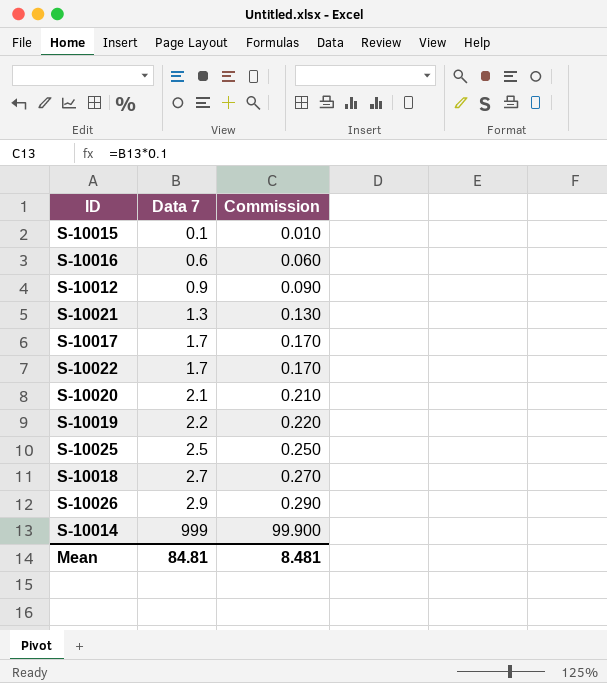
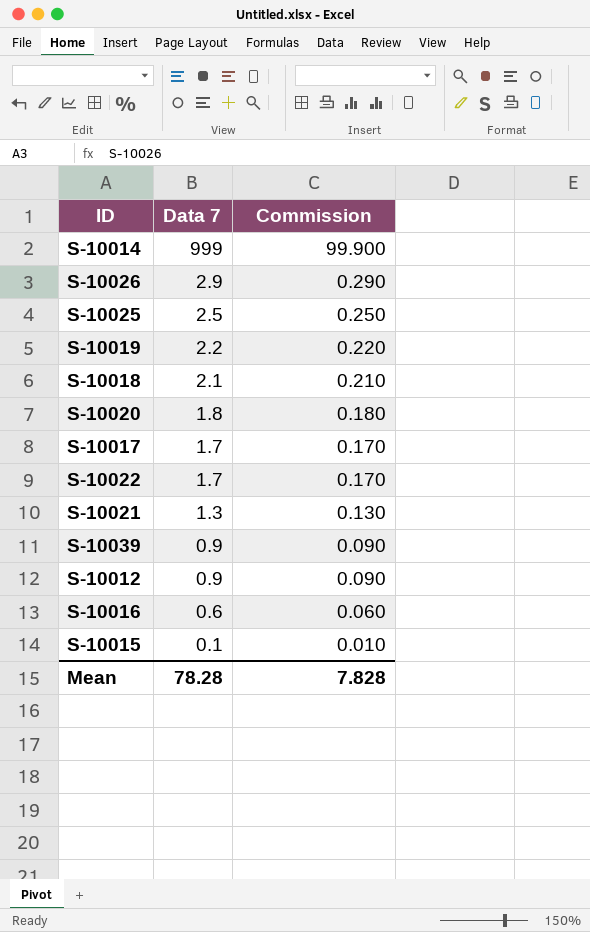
row order: Data 7 ascending -> Data 7 descending
S-10018 | Data 7: 2.7 -> 2.1
S-10018 | Commission: 0.270 -> 0.210
S-10020 | Data 7: 2.1 -> 1.8
S-10020 | Commission: 0.210 -> 0.180
row S-10039: none -> 0.9 | 0.090
Mean | Data 7: 84.81 -> 78.28
Mean | Commission: 8.481 -> 7.828

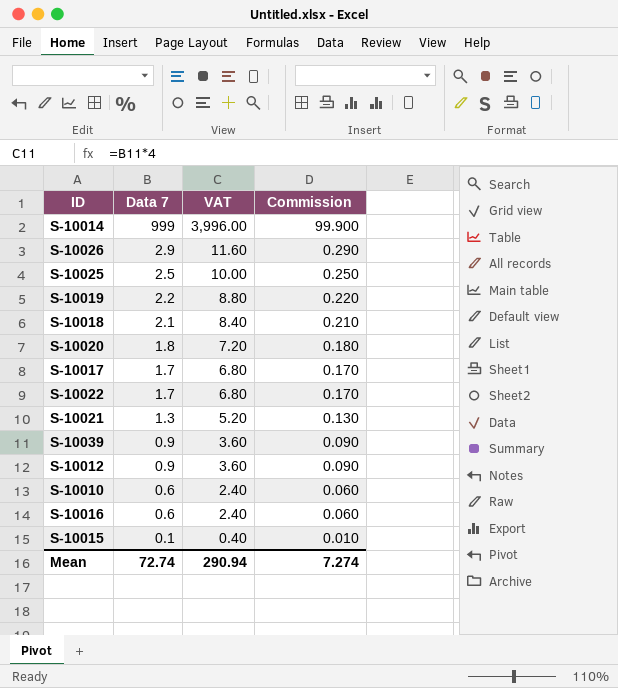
column VAT | formula: none -> [Data 7] * 4
row S-10010: none -> 0.6 | 2.40 | 0.060
Mean | Data 7: 78.28 -> 72.74
Mean | Commission: 7.828 -> 7.274

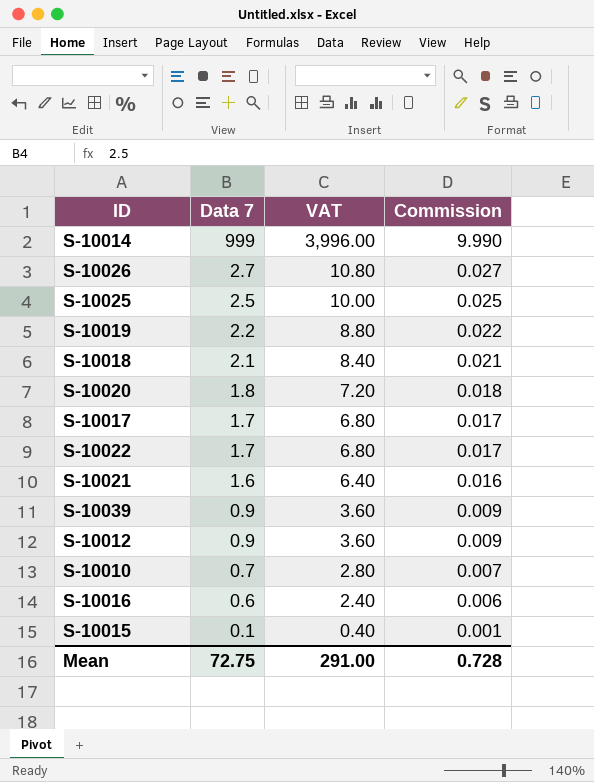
column Commission | formula: [Data 7] * 0.1 -> [Data 7] * 0.01
S-10026 | Data 7: 2.9 -> 2.7
S-10026 | VAT: 11.60 -> 10.80
S-10021 | Data 7: 1.3 -> 1.6
S-10021 | VAT: 5.20 -> 6.40
S-10010 | Data 7: 0.6 -> 0.7
S-10010 | VAT: 2.40 -> 2.80
Mean | Data 7: 72.74 -> 72.75
Mean | VAT: 290.94 -> 291.00
Mean | Commission: 7.274 -> 0.728

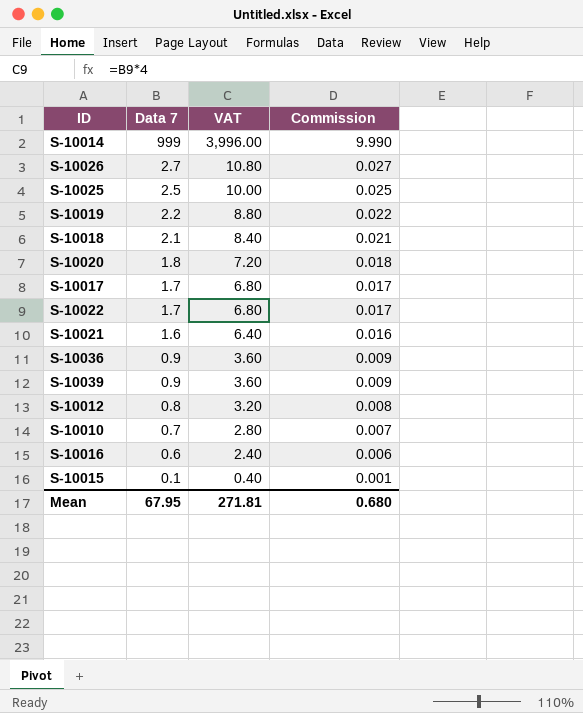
row S-10036: none -> 0.9 | 3.60 | 0.009
S-10012 | Data 7: 0.9 -> 0.8
S-10012 | VAT: 3.60 -> 3.20
S-10012 | Commission: 0.009 -> 0.008
Mean | Data 7: 72.75 -> 67.95
Mean | VAT: 291.00 -> 271.81
Mean | Commission: 0.728 -> 0.680

